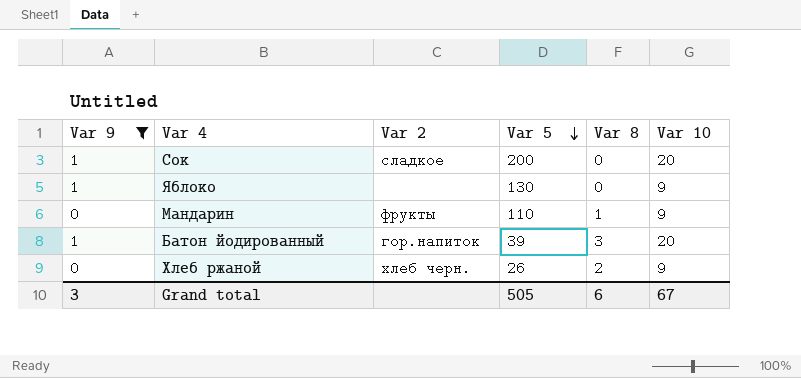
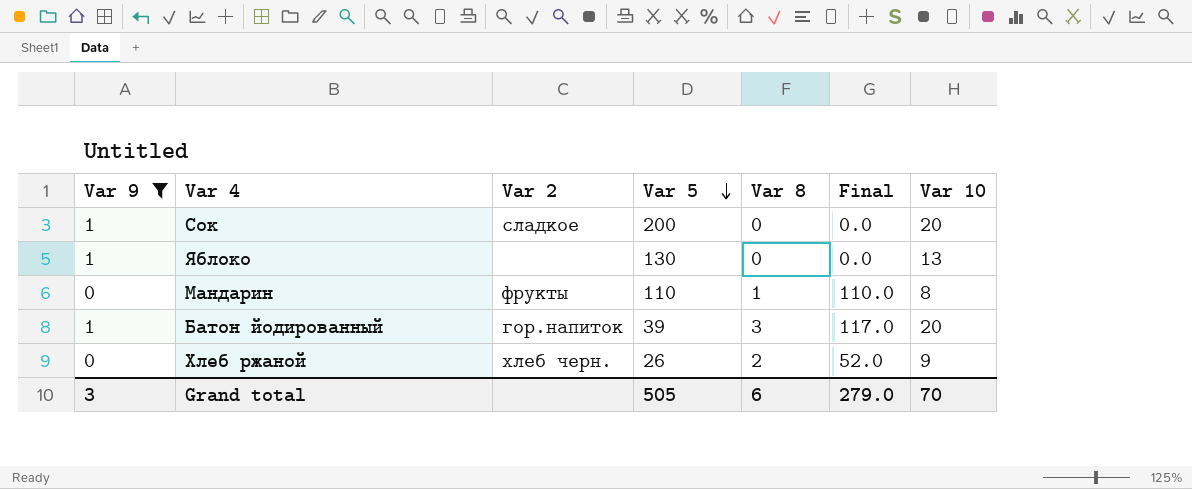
column Final | formula: none -> [Var 5] * [Var 8]
Яблоко | Var 10: 9 -> 13
Мандарин | Var 10: 9 -> 8
Grand total | Var 10: 67 -> 70

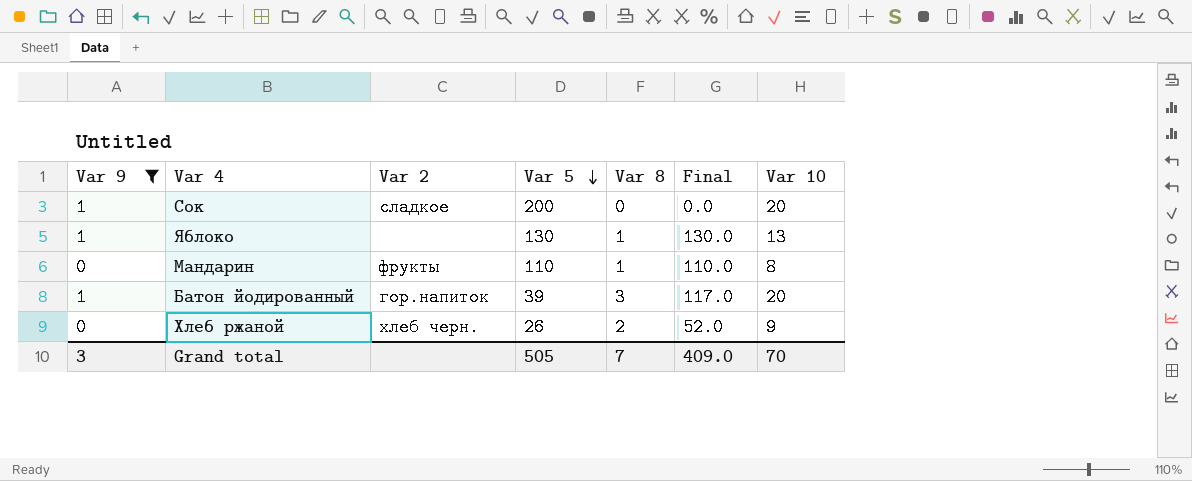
Яблоко | Var 8: 0 -> 1
Яблоко | Final: 0.0 -> 130.0
Grand total | Var 8: 6 -> 7
Grand total | Final: 279.0 -> 409.0

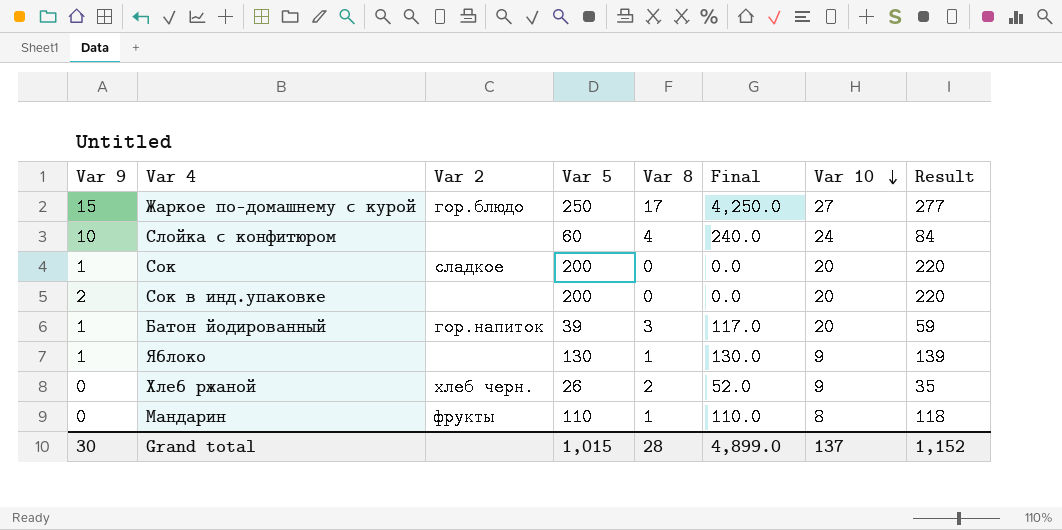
filter: Var 9 <= 1 -> none
row order: Var 5 descending -> Var 10 descending
column Result | formula: none -> [Var 5] + [Var 10]
Яблоко | Var 10: 13 -> 9
Grand total | Var 9: 3 -> 30
Grand total | Var 5: 505 -> 1,015
Grand total | Var 8: 7 -> 28
Grand total | Final: 409.0 -> 4,899.0
Grand total | Var 10: 70 -> 137

